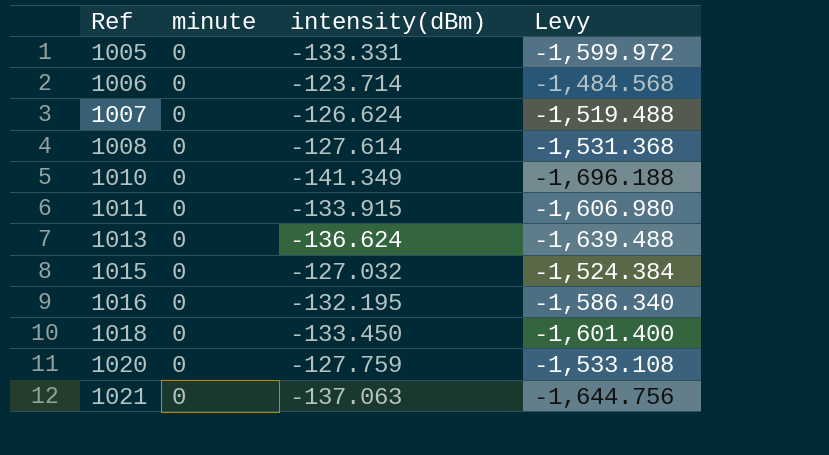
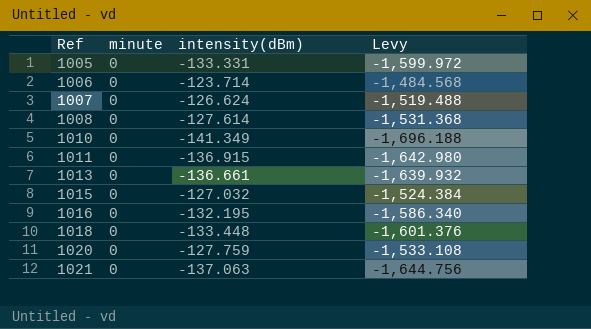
1011 | intensity(dBm): -133.915 -> -136.915
1011 | Levy: -1,606.980 -> -1,642.980
1013 | intensity(dBm): -136.624 -> -136.661
1013 | Levy: -1,639.488 -> -1,639.932
1018 | intensity(dBm): -133.450 -> -133.448
1018 | Levy: -1,601.400 -> -1,601.376

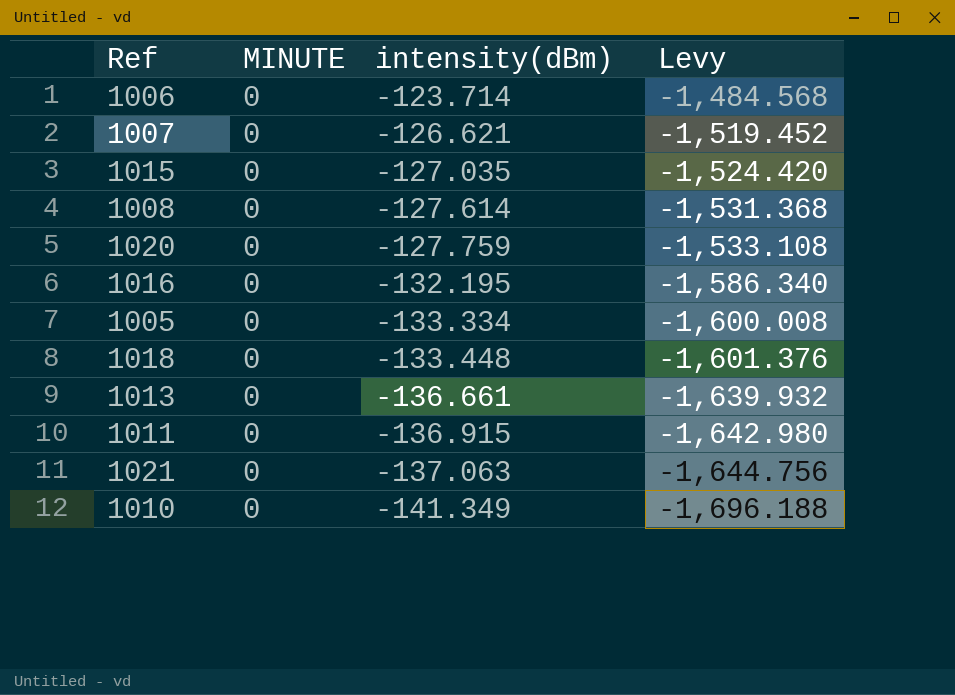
row order: Ref ascending -> intensity(dBm) descending
column name: minute -> MINUTE
1007 | intensity(dBm): -126.624 -> -126.621
1007 | Levy: -1,519.488 -> -1,519.452
1015 | intensity(dBm): -127.032 -> -127.035
1015 | Levy: -1,524.384 -> -1,524.420
1005 | intensity(dBm): -133.331 -> -133.334
1005 | Levy: -1,599.972 -> -1,600.008

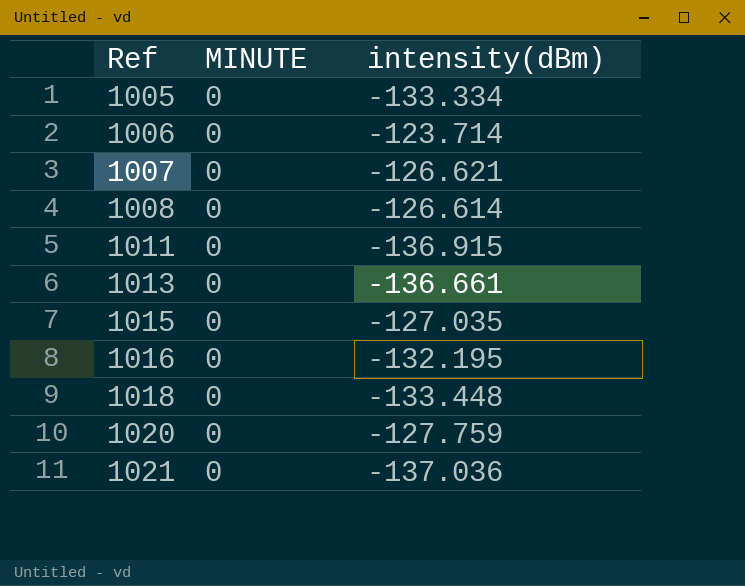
row order: intensity(dBm) descending -> Ref ascending
column Levy | formula: [intensity(dBm)] * 12 -> none
row 1010: 0 | -141.349 | -1,696.188 -> none
1008 | intensity(dBm): -127.614 -> -126.614
1021 | intensity(dBm): -137.063 -> -137.036

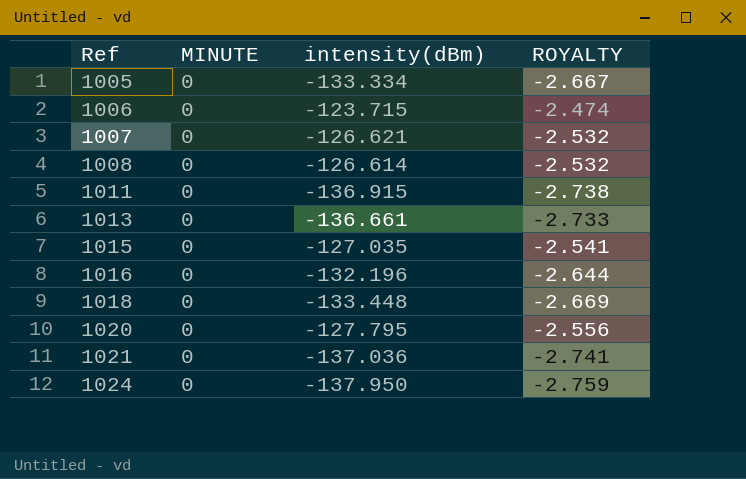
column ROYALTY | formula: none -> [intensity(dBm)] * 0.02
1006 | intensity(dBm): -123.714 -> -123.715
1016 | intensity(dBm): -132.195 -> -132.196
1020 | intensity(dBm): -127.759 -> -127.795
row 1024: none -> 0 | -137.950 | -2.759

